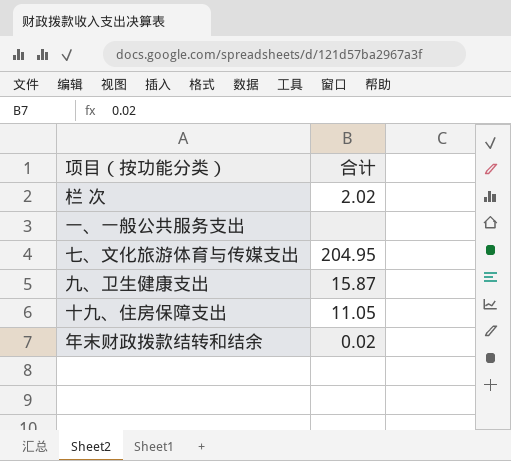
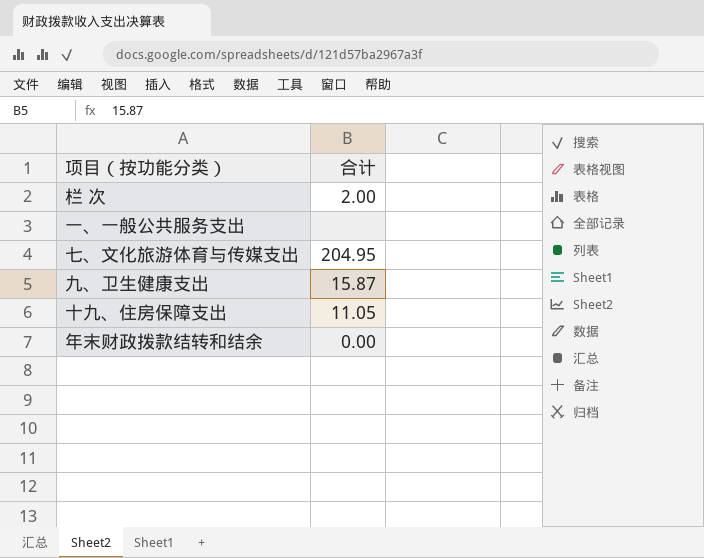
栏 次 | 合计: 2.02 -> 2.00
年末财政拨款结转和结余 | 合计: 0.02 -> 0.00

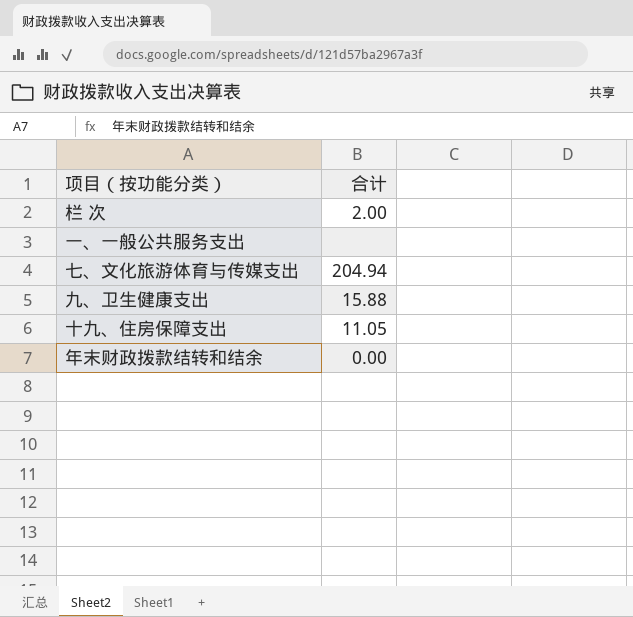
七、文化旅游体育与传媒支出 | 合计: 204.95 -> 204.94
九、卫生健康支出 | 合计: 15.87 -> 15.88

